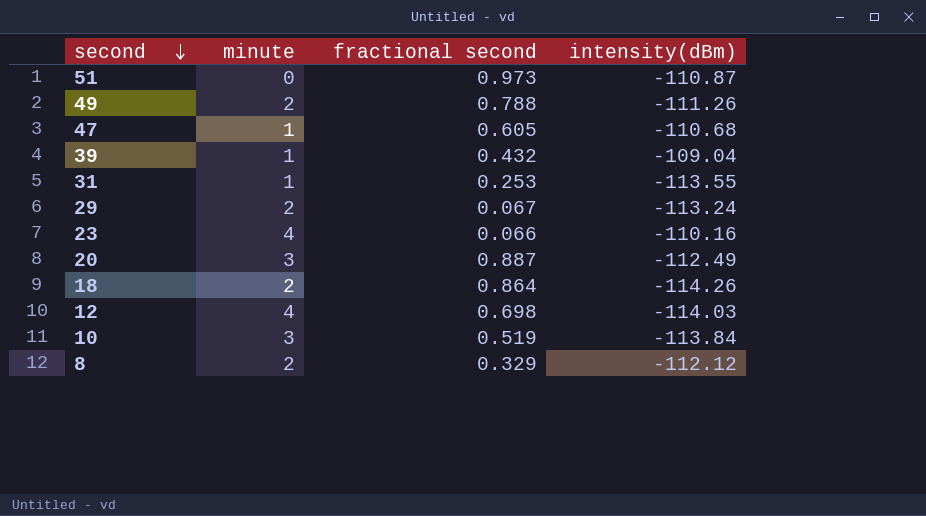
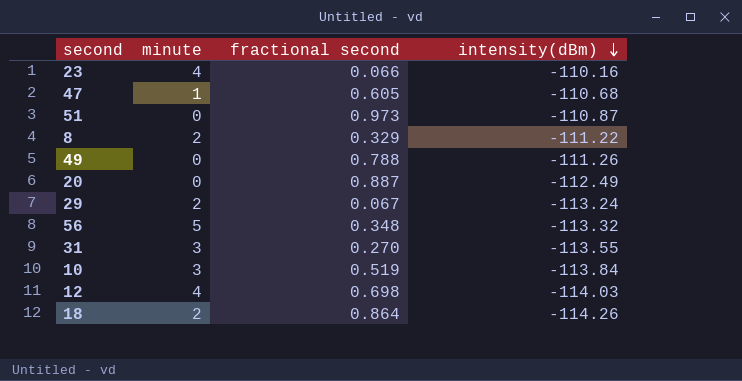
row order: second descending -> intensity(dBm) descending
row 39: 1 | 0.432 | -109.04 -> none
8 | intensity(dBm): -112.12 -> -111.22
49 | minute: 2 -> 0
20 | minute: 3 -> 0
row 56: none -> 5 | 0.348 | -113.32
31 | minute: 1 -> 3
31 | fractional second: 0.253 -> 0.270

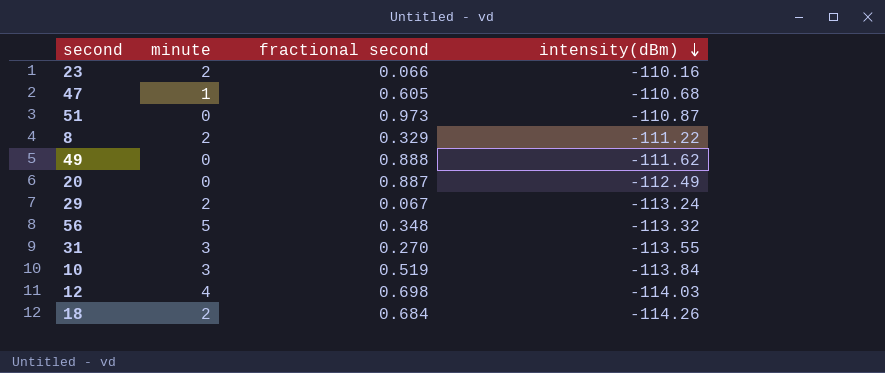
23 | minute: 4 -> 2
49 | fractional second: 0.788 -> 0.888
49 | intensity(dBm): -111.26 -> -111.62
18 | fractional second: 0.864 -> 0.684

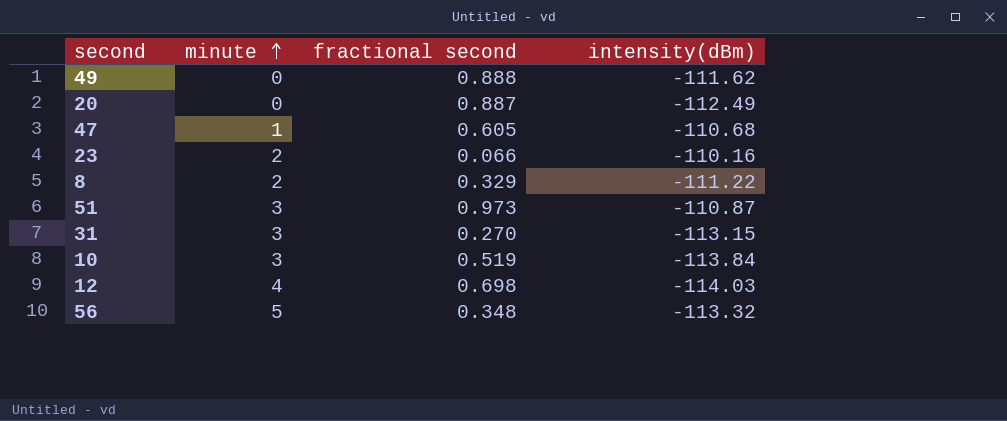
row order: intensity(dBm) descending -> minute ascending
row 29: 2 | 0.067 | -113.24 -> none
row 18: 2 | 0.684 | -114.26 -> none
51 | minute: 0 -> 3
31 | intensity(dBm): -113.55 -> -113.15

